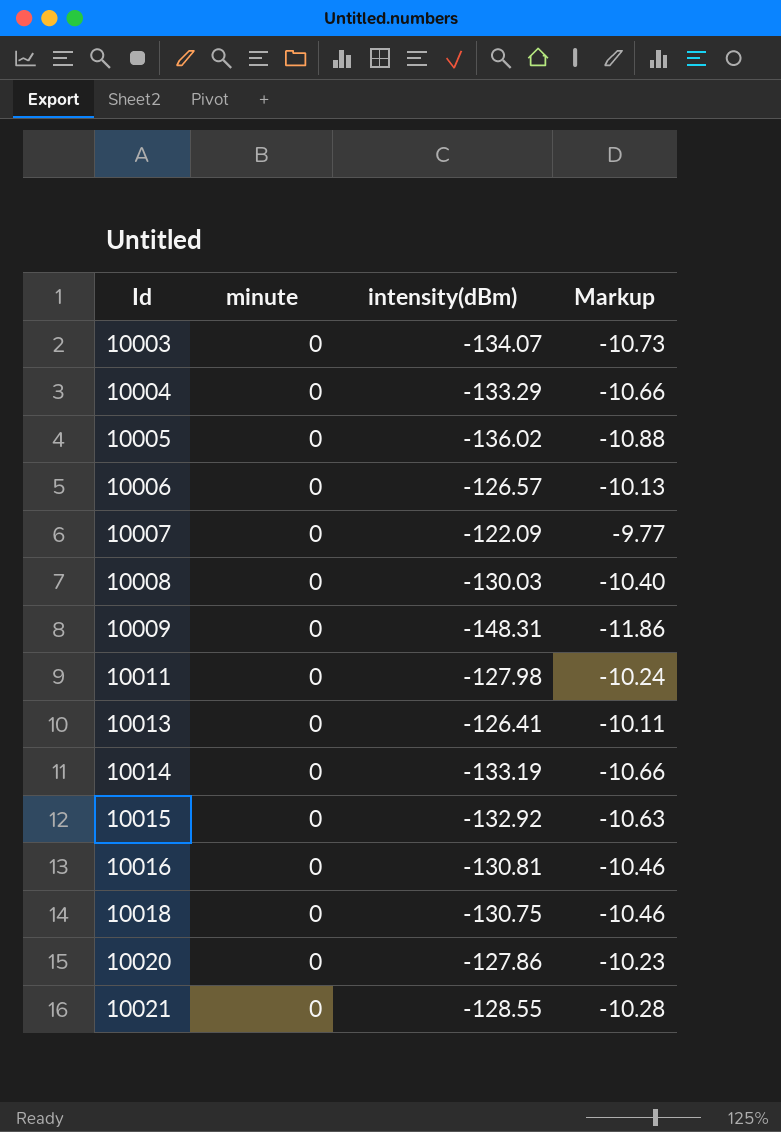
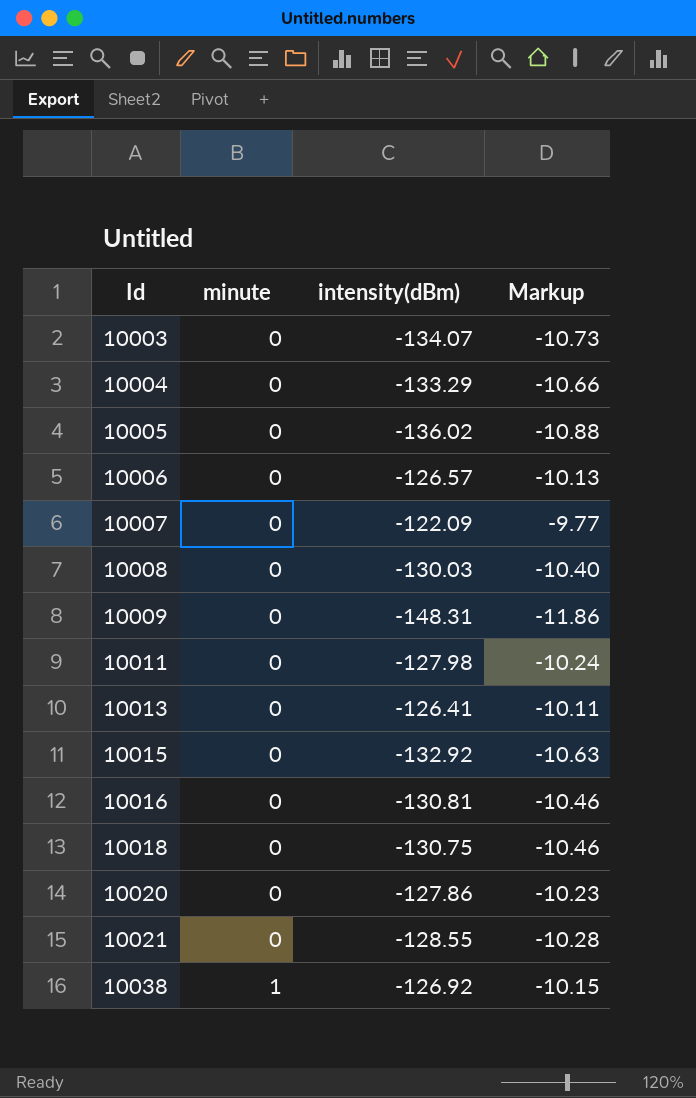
row 10014: 0 | -133.19 | -10.66 -> none
row 10038: none -> 1 | -126.92 | -10.15

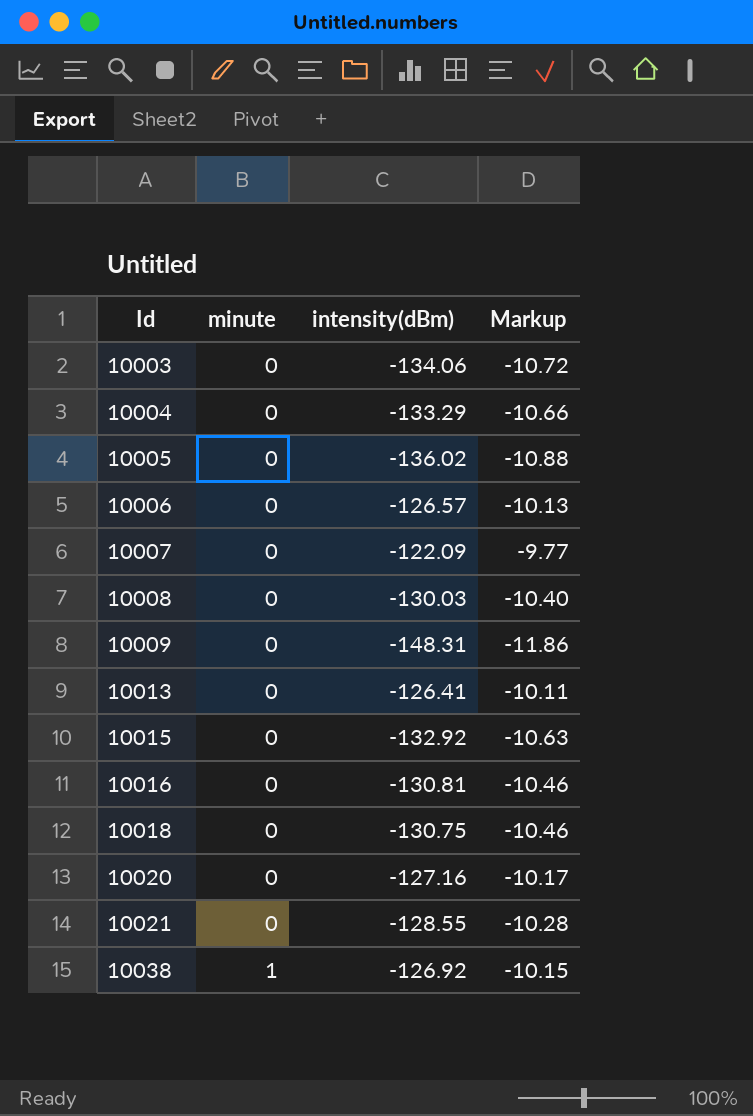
row 10011: 0 | -127.98 | -10.24 -> none
10003 | intensity(dBm): -134.07 -> -134.06
10003 | Markup: -10.73 -> -10.72
10020 | intensity(dBm): -127.86 -> -127.16
10020 | Markup: -10.23 -> -10.17

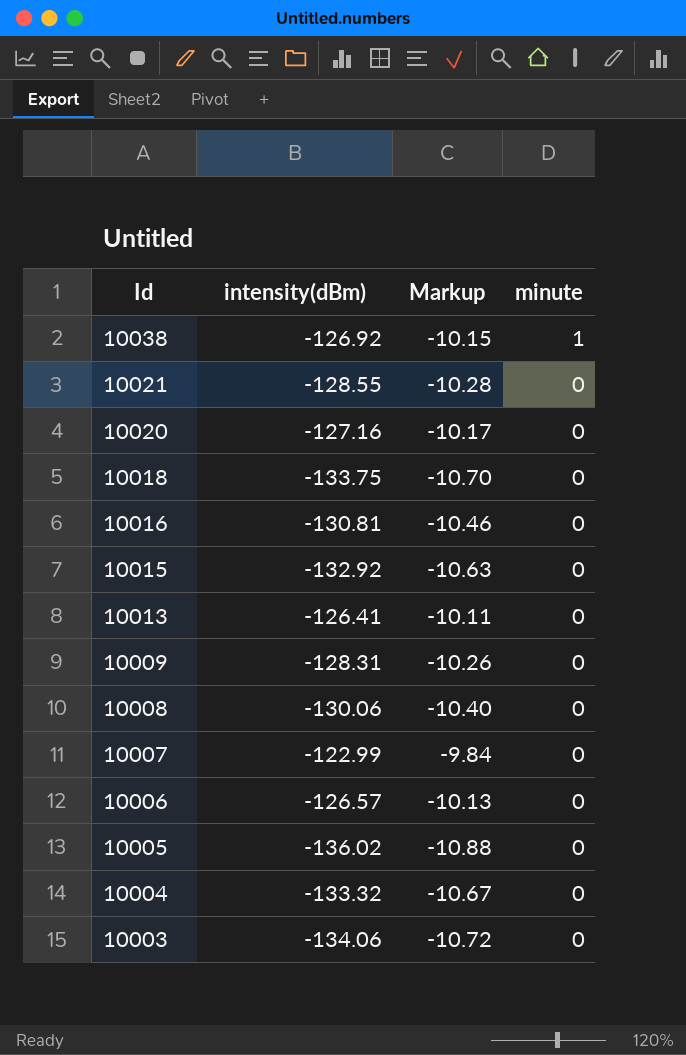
row order: Id ascending -> Id descending
column minute | position: 2 -> 4
10018 | intensity(dBm): -130.75 -> -133.75
10018 | Markup: -10.46 -> -10.70
10009 | intensity(dBm): -148.31 -> -128.31
10009 | Markup: -11.86 -> -10.26
10008 | intensity(dBm): -130.03 -> -130.06
10007 | intensity(dBm): -122.09 -> -122.99
10007 | Markup: -9.77 -> -9.84
10004 | intensity(dBm): -133.29 -> -133.32
10004 | Markup: -10.66 -> -10.67

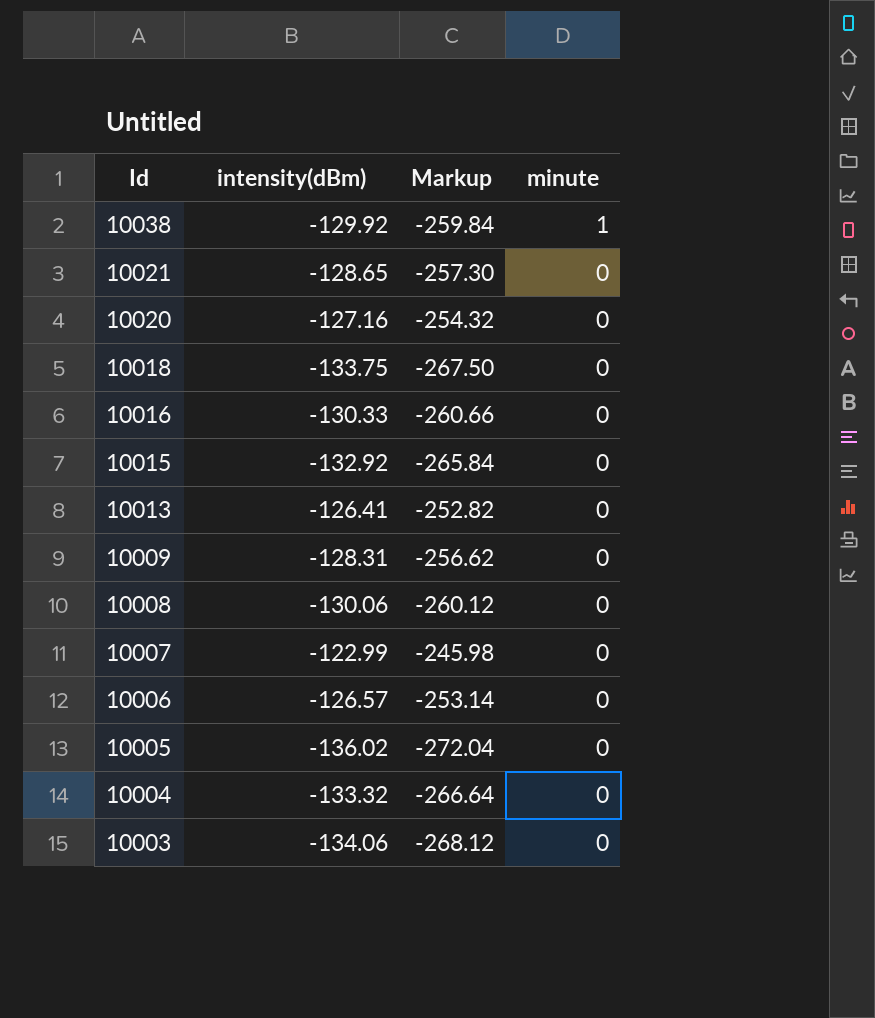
column Markup | formula: [intensity(dBm)] * 0.08 -> [intensity(dBm)] * 2
10038 | intensity(dBm): -126.92 -> -129.92
10021 | intensity(dBm): -128.55 -> -128.65
10016 | intensity(dBm): -130.81 -> -130.33

